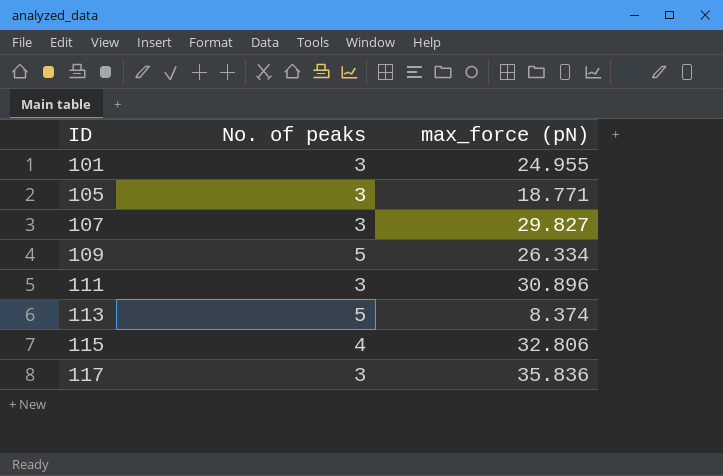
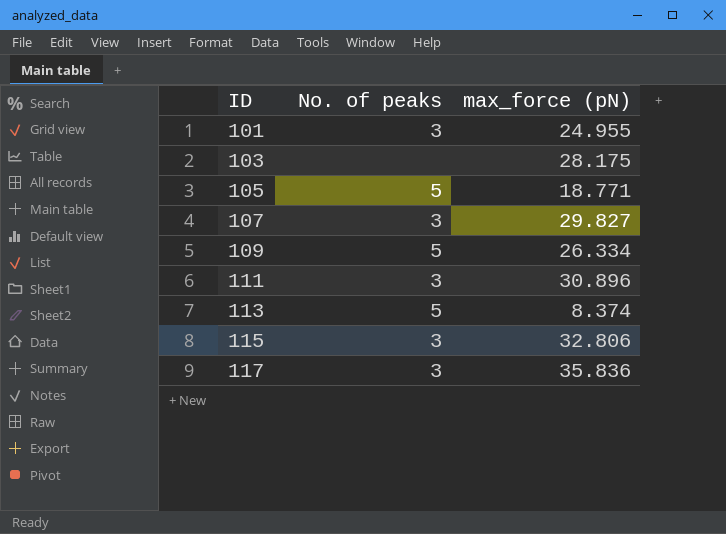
row 103: none -> none | 28.175
105 | No. of peaks: 3 -> 5
115 | No. of peaks: 4 -> 3

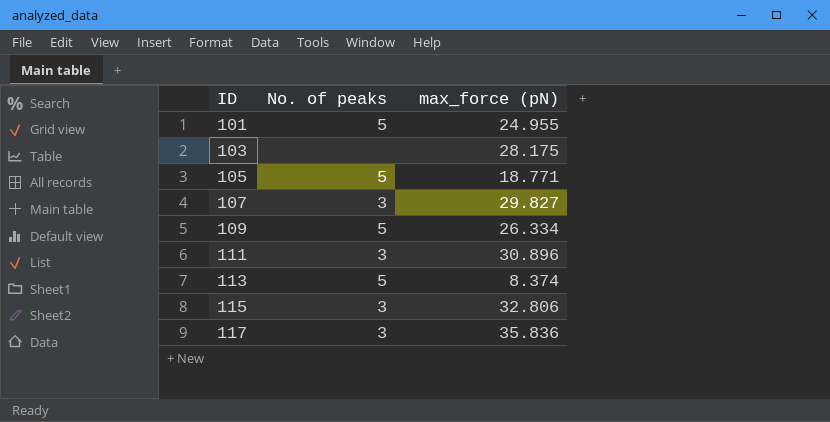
101 | No. of peaks: 3 -> 5

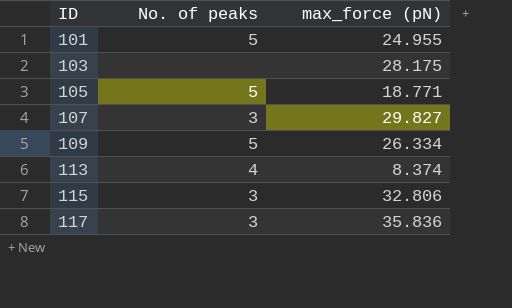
row 111: 3 | 30.896 -> none
113 | No. of peaks: 5 -> 4

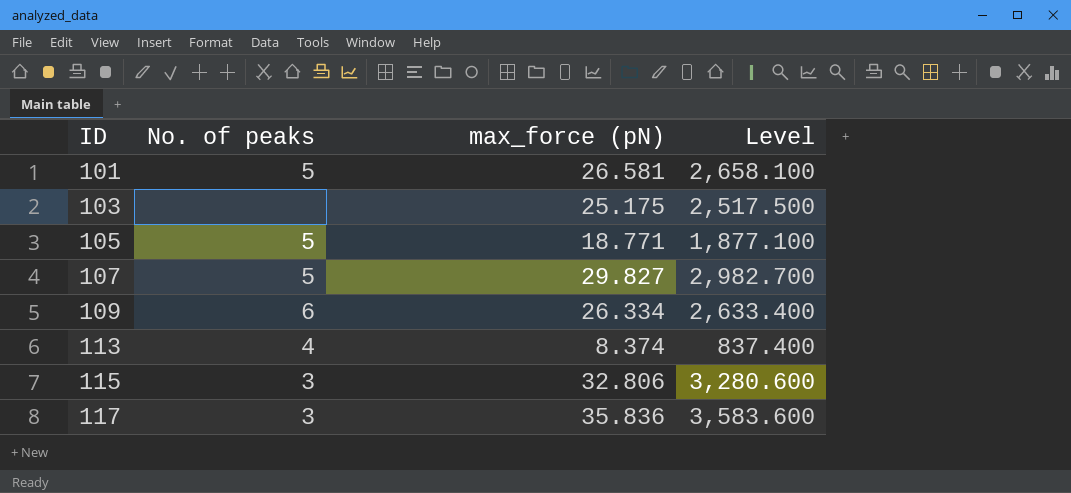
column Level | formula: none -> [max_force (pN)] * 100
101 | max_force (pN): 24.955 -> 26.581
103 | max_force (pN): 28.175 -> 25.175
107 | No. of peaks: 3 -> 5
109 | No. of peaks: 5 -> 6

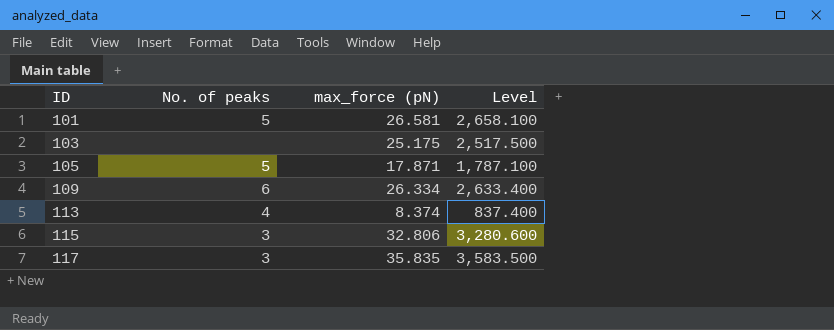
row 107: 5 | 29.827 | 2,982.700 -> none
105 | max_force (pN): 18.771 -> 17.871
105 | Level: 1,877.100 -> 1,787.100
117 | max_force (pN): 35.836 -> 35.835
117 | Level: 3,583.600 -> 3,583.500

